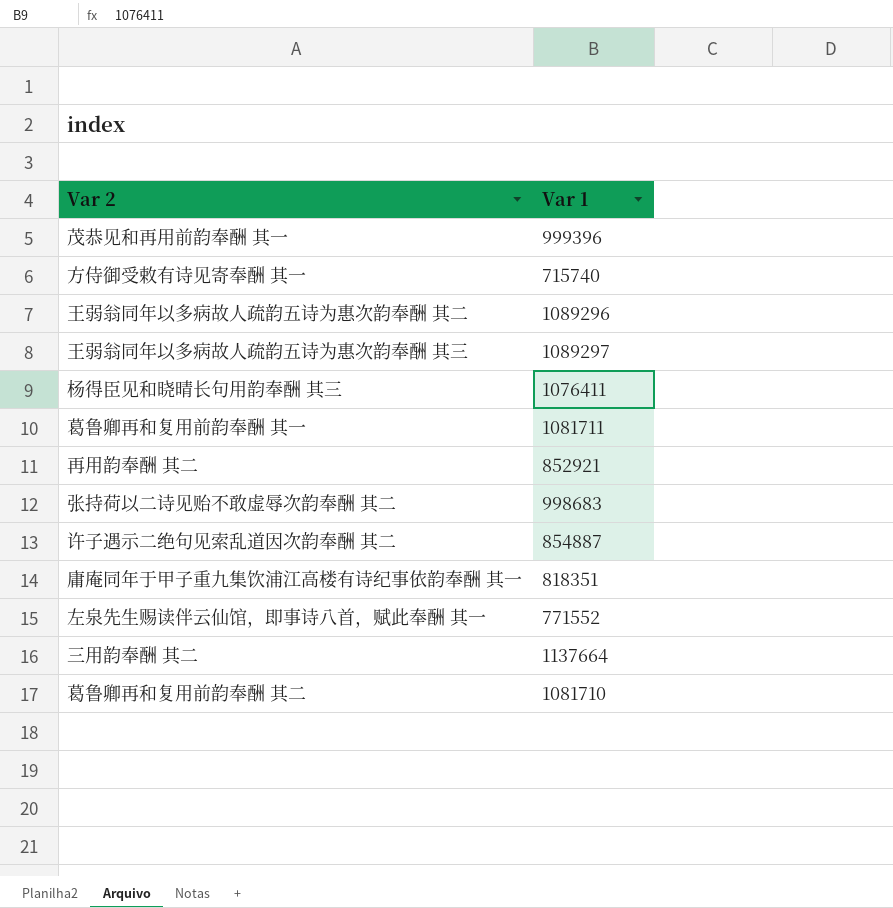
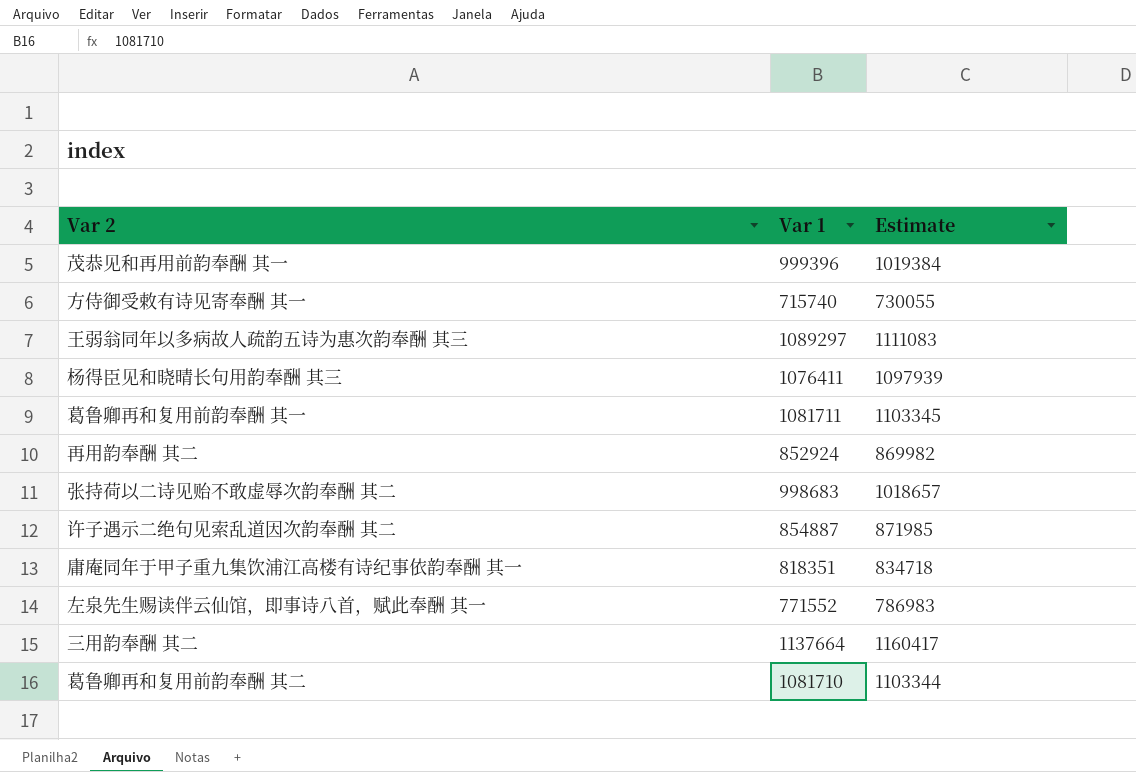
column Estimate | formula: none -> [Var 1] * 1.02
row 王弱翁同年以多病故人疏韵五诗为惠次韵奉酬 其二: 1089296 -> none
再用韵奉酬 其二 | Var 1: 852921 -> 852924

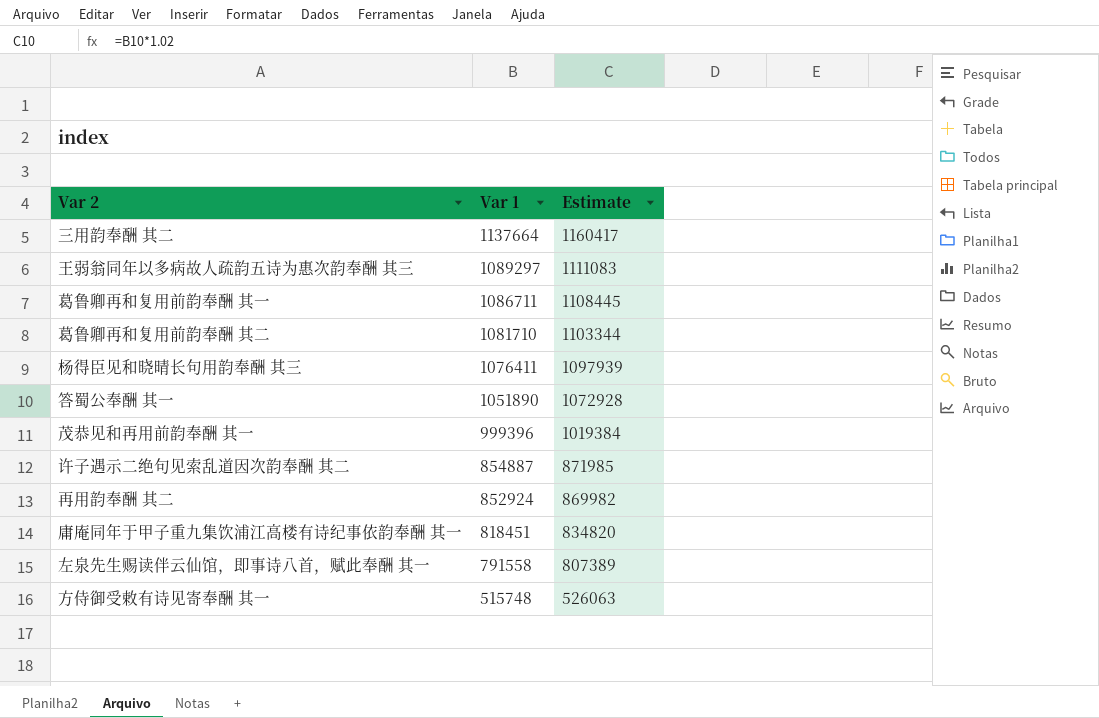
row order: none -> Var 1 descending
row 张持荷以二诗见贻不敢虚辱次韵奉酬 其二: 998683 | 1018657 -> none
葛鲁卿再和复用前韵奉酬 其一 | Var 1: 1081711 -> 1086711
葛鲁卿再和复用前韵奉酬 其一 | Estimate: 1103345 -> 1108445
row 答蜀公奉酬 其一: none -> 1051890 | 1072928
庸庵同年于甲子重九集饮浦江高楼有诗纪事依韵奉酬 其一 | Var 1: 818351 -> 818451
庸庵同年于甲子重九集饮浦江高楼有诗纪事依韵奉酬 其一 | Estimate: 834718 -> 834820
左泉先生赐读伴云仙馆，即事诗八首，赋此奉酬 其一 | Var 1: 771552 -> 791558
左泉先生赐读伴云仙馆，即事诗八首，赋此奉酬 其一 | Estimate: 786983 -> 807389
方侍御受敕有诗见寄奉酬 其一 | Var 1: 715740 -> 515748
方侍御受敕有诗见寄奉酬 其一 | Estimate: 730055 -> 526063

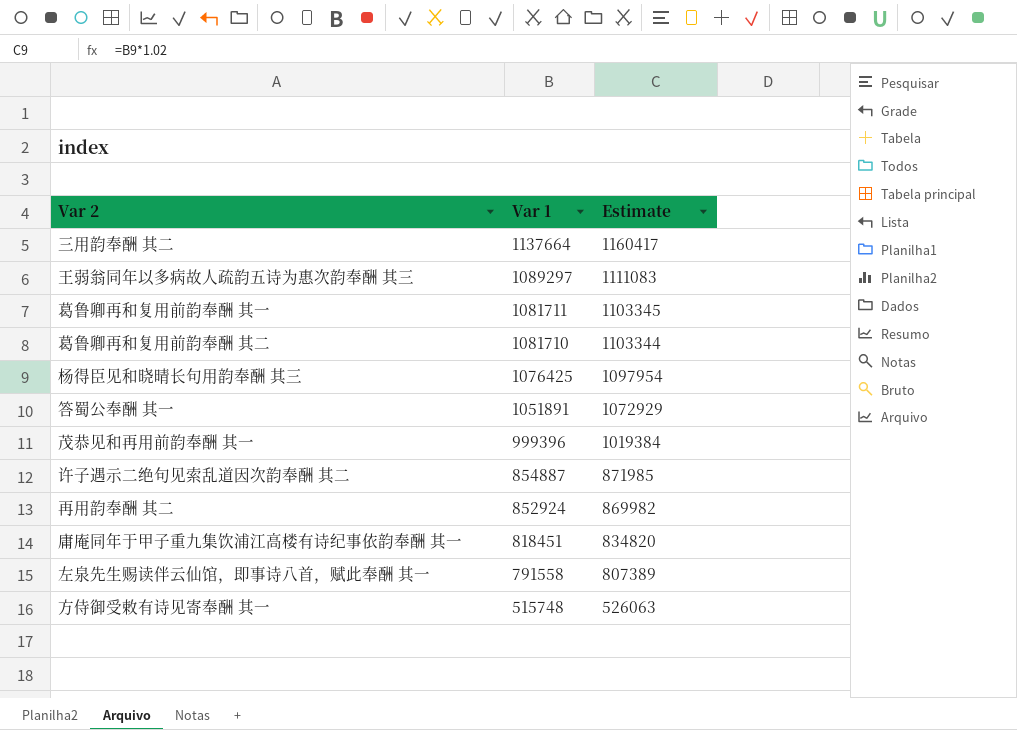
葛鲁卿再和复用前韵奉酬 其一 | Var 1: 1086711 -> 1081711
葛鲁卿再和复用前韵奉酬 其一 | Estimate: 1108445 -> 1103345
杨得臣见和晓晴长句用韵奉酬 其三 | Var 1: 1076411 -> 1076425
杨得臣见和晓晴长句用韵奉酬 其三 | Estimate: 1097939 -> 1097954
答蜀公奉酬 其一 | Var 1: 1051890 -> 1051891
答蜀公奉酬 其一 | Estimate: 1072928 -> 1072929

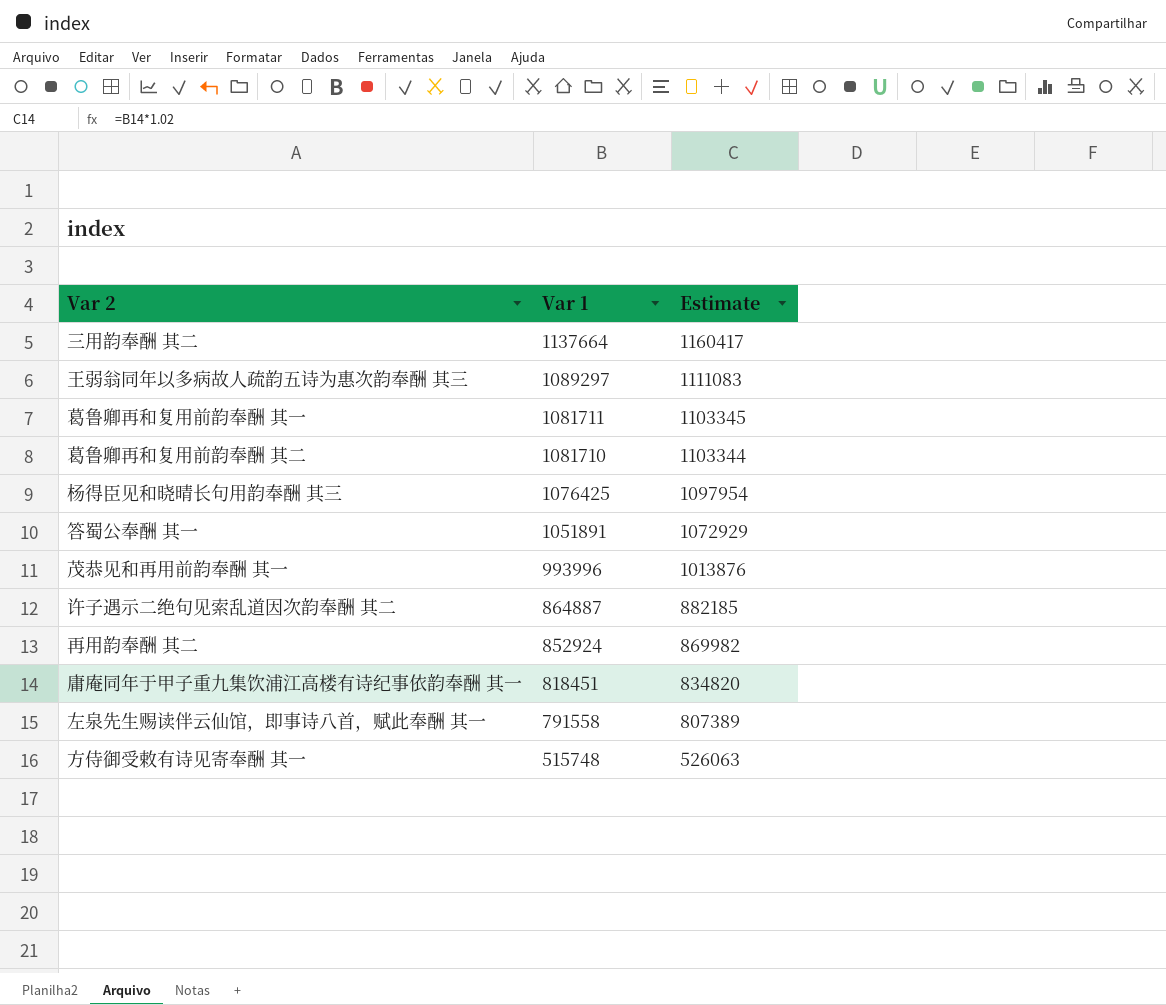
茂恭见和再用前韵奉酬 其一 | Var 1: 999396 -> 993996
茂恭见和再用前韵奉酬 其一 | Estimate: 1019384 -> 1013876
许子遇示二绝句见索乱道因次韵奉酬 其二 | Var 1: 854887 -> 864887
许子遇示二绝句见索乱道因次韵奉酬 其二 | Estimate: 871985 -> 882185

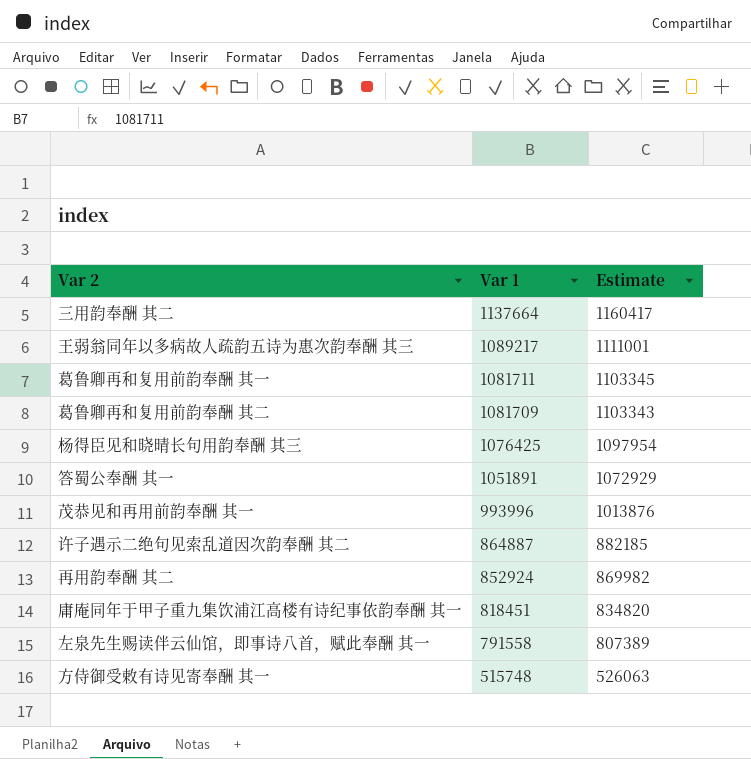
王弱翁同年以多病故人疏韵五诗为惠次韵奉酬 其三 | Var 1: 1089297 -> 1089217
王弱翁同年以多病故人疏韵五诗为惠次韵奉酬 其三 | Estimate: 1111083 -> 1111001
葛鲁卿再和复用前韵奉酬 其二 | Var 1: 1081710 -> 1081709
葛鲁卿再和复用前韵奉酬 其二 | Estimate: 1103344 -> 1103343

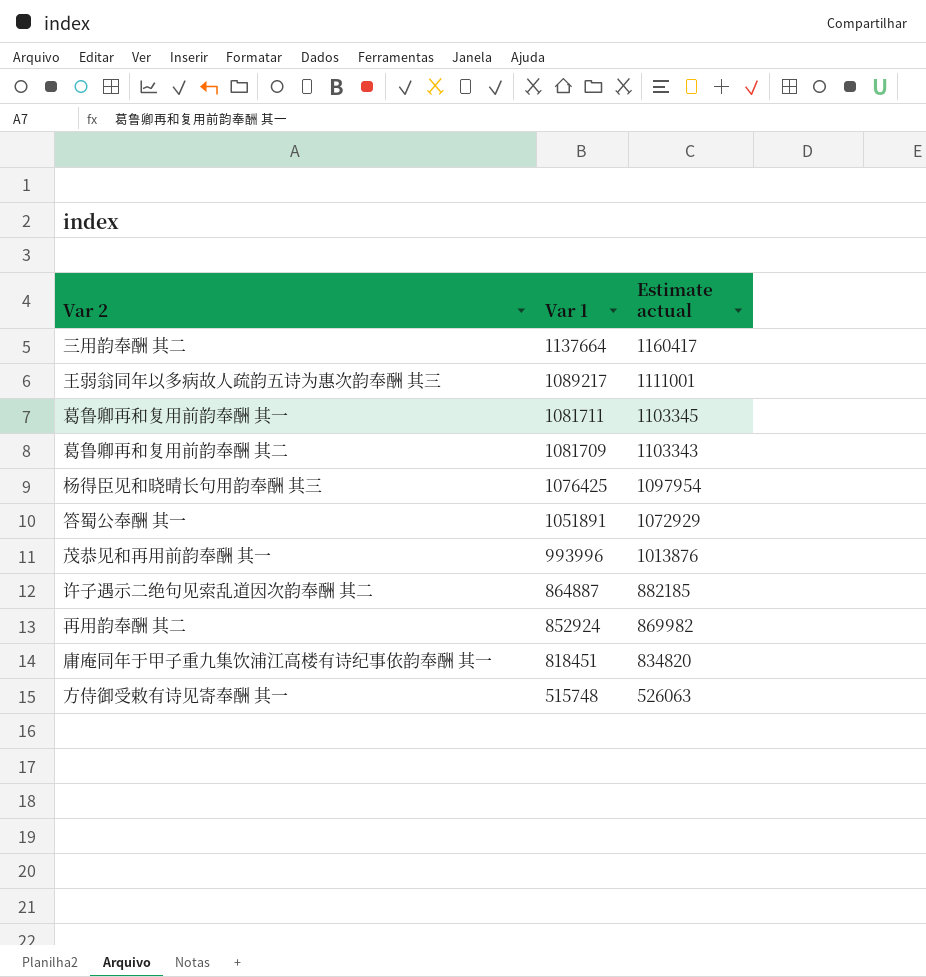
column name: Estimate -> Estimate actual
row 左泉先生赐读伴云仙馆，即事诗八首，赋此奉酬 其一: 791558 | 807389 -> none

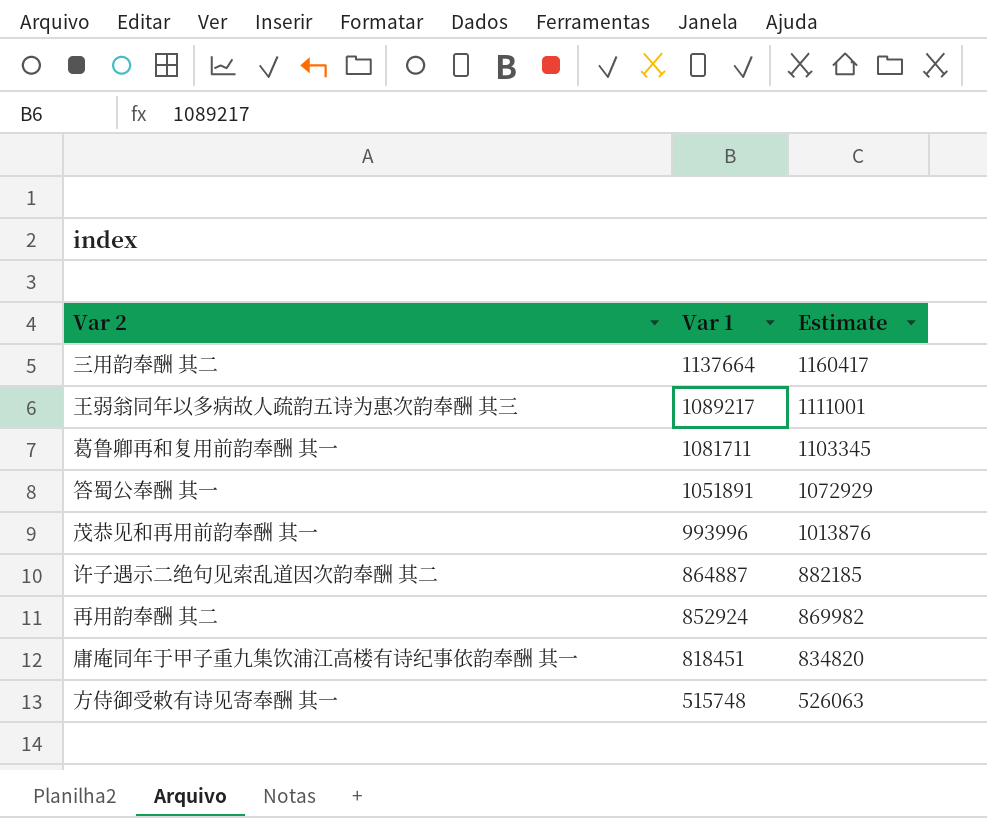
column name: Estimate actual -> Estimate
row 葛鲁卿再和复用前韵奉酬 其二: 1081709 | 1103343 -> none
row 杨得臣见和晓晴长句用韵奉酬 其三: 1076425 | 1097954 -> none

